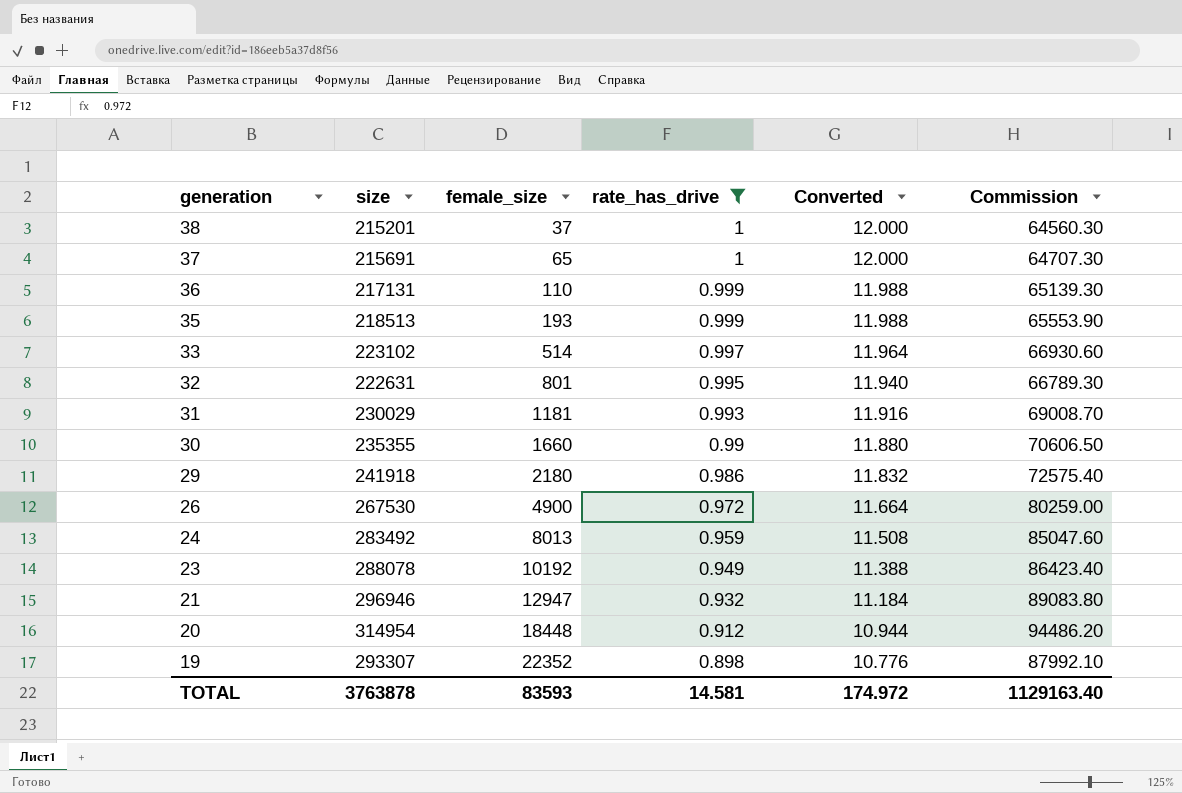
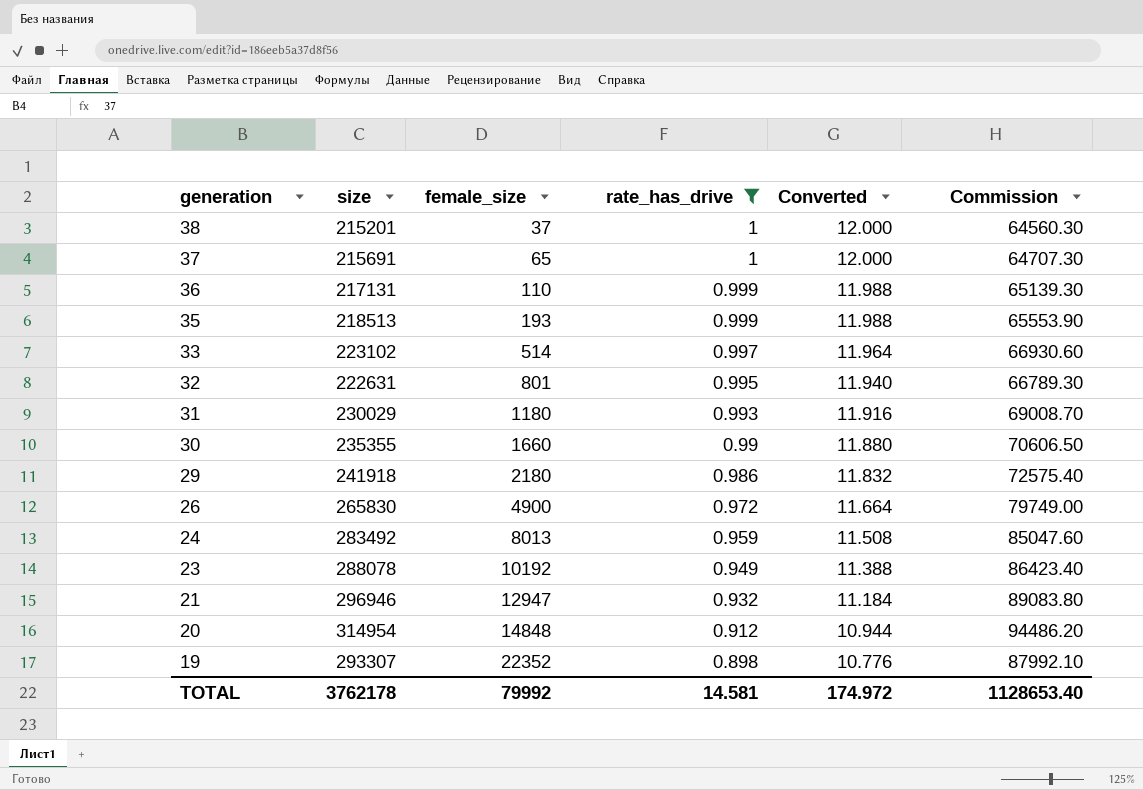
31 | female_size: 1181 -> 1180
26 | size: 267530 -> 265830
26 | Commission: 80259.00 -> 79749.00
20 | female_size: 18448 -> 14848
TOTAL | size: 3763878 -> 3762178
TOTAL | female_size: 83593 -> 79992
TOTAL | Commission: 1129163.40 -> 1128653.40

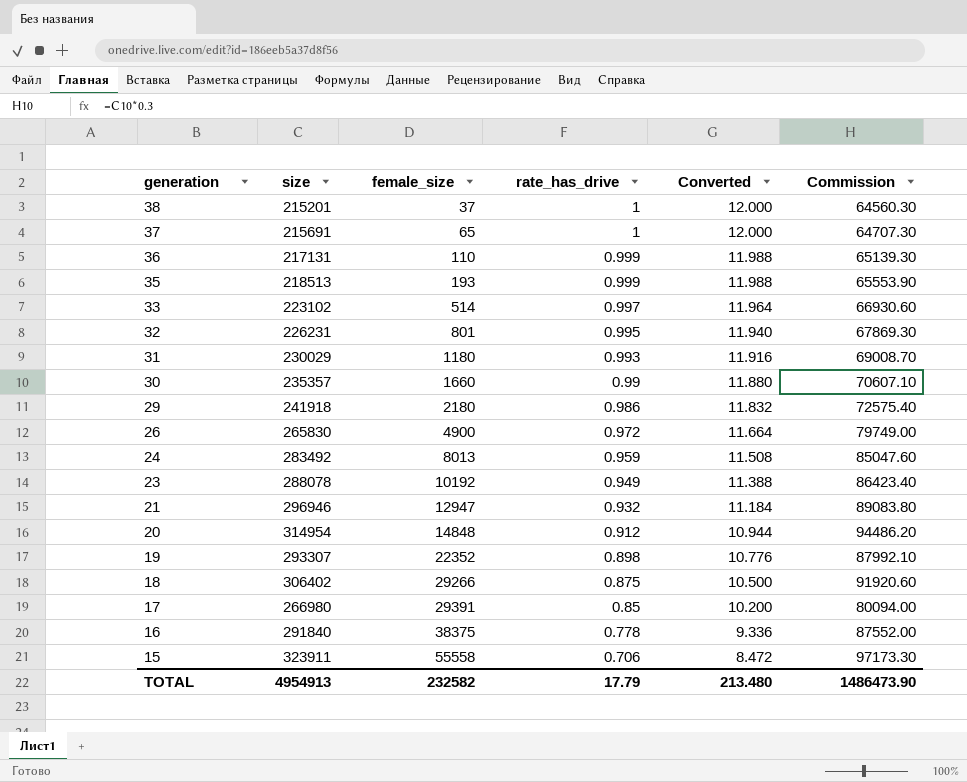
filter: rate_has_drive >= 0.898 -> none
32 | size: 222631 -> 226231
32 | Commission: 66789.30 -> 67869.30
30 | size: 235355 -> 235357
30 | Commission: 70606.50 -> 70607.10
TOTAL | size: 3762178 -> 4954913
TOTAL | female_size: 79992 -> 232582
TOTAL | rate_has_drive: 14.581 -> 17.79
TOTAL | Converted: 174.972 -> 213.480
TOTAL | Commission: 1128653.40 -> 1486473.90

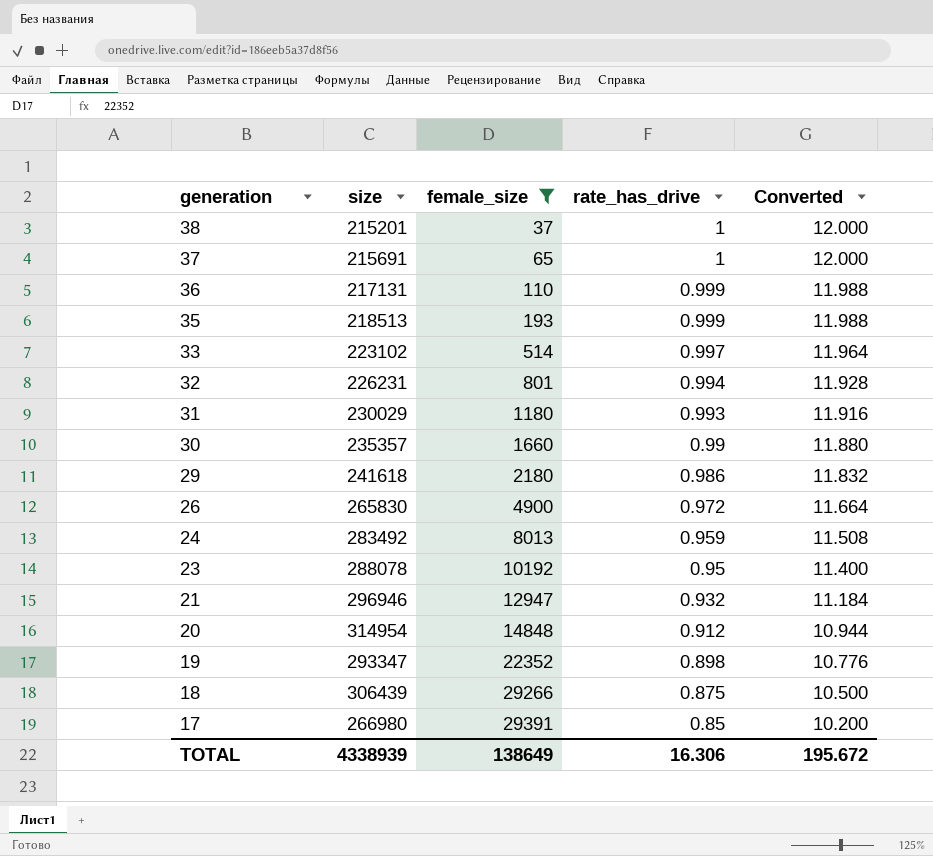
filter: none -> female_size <= 29391
column Commission | formula: [size] * 0.3 -> none
32 | rate_has_drive: 0.995 -> 0.994
32 | Converted: 11.940 -> 11.928
29 | size: 241918 -> 241618
23 | rate_has_drive: 0.949 -> 0.95
23 | Converted: 11.388 -> 11.400
19 | size: 293307 -> 293347
18 | size: 306402 -> 306439
TOTAL | size: 4954913 -> 4338939
TOTAL | female_size: 232582 -> 138649
TOTAL | rate_has_drive: 17.79 -> 16.306
TOTAL | Converted: 213.480 -> 195.672

